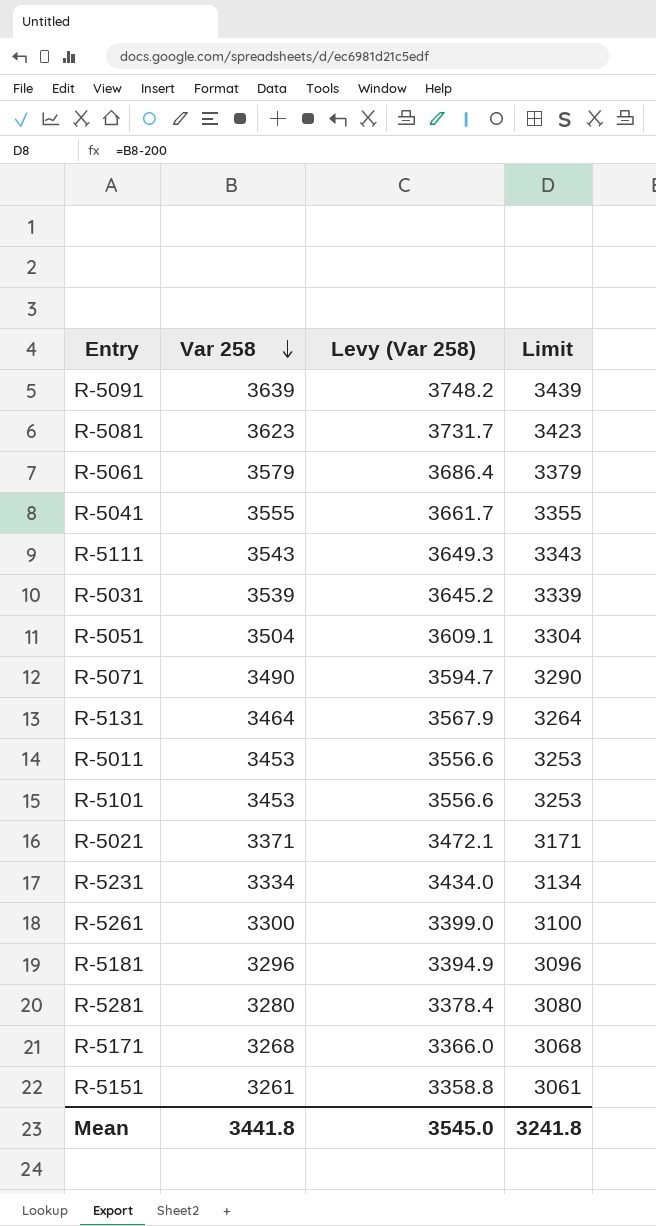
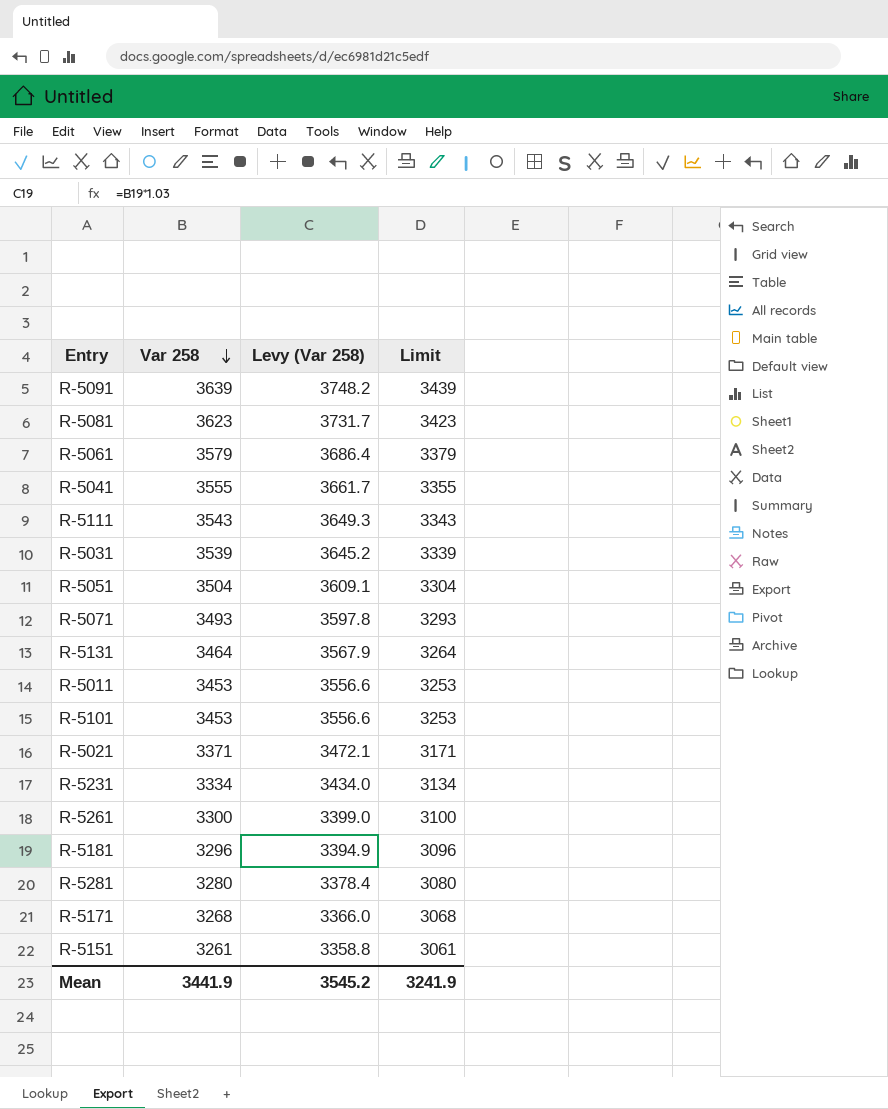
R-5071 | Var 258: 3490 -> 3493
R-5071 | Levy (Var 258): 3594.7 -> 3597.8
R-5071 | Limit: 3290 -> 3293
Mean | Var 258: 3441.8 -> 3441.9
Mean | Levy (Var 258): 3545.0 -> 3545.2
Mean | Limit: 3241.8 -> 3241.9

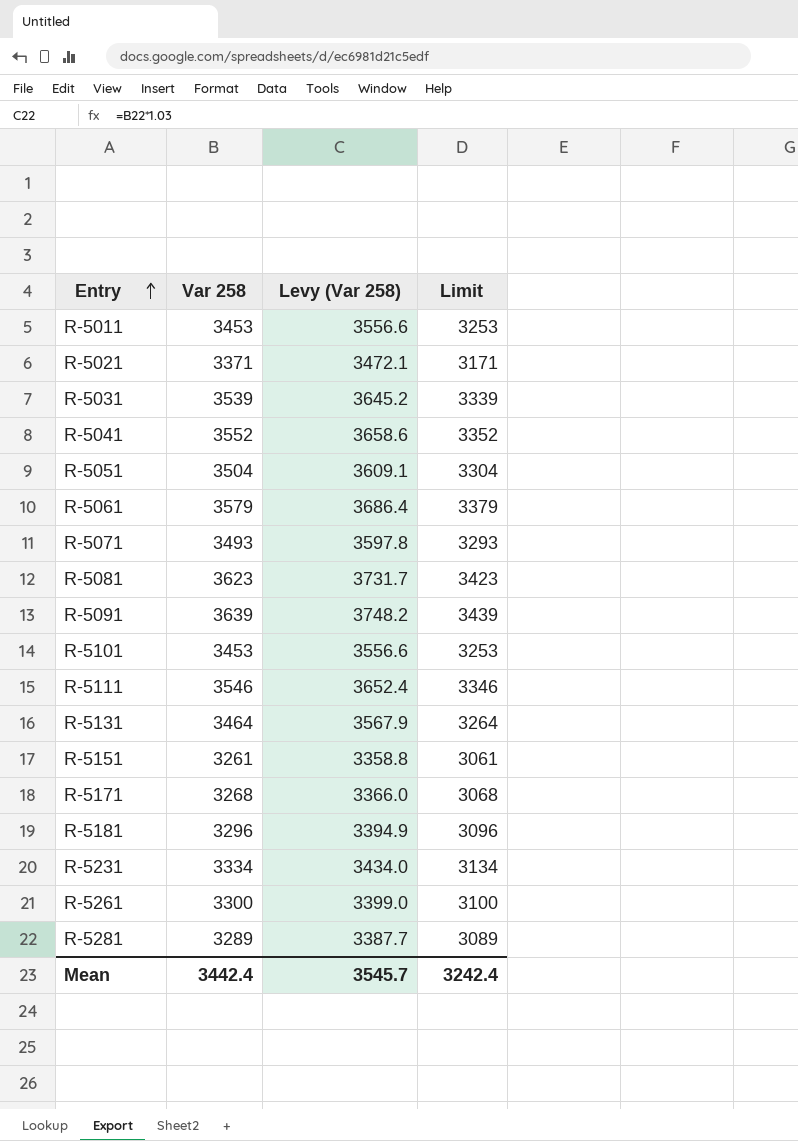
row order: Var 258 descending -> Entry ascending
R-5041 | Var 258: 3555 -> 3552
R-5041 | Levy (Var 258): 3661.7 -> 3658.6
R-5041 | Limit: 3355 -> 3352
R-5111 | Var 258: 3543 -> 3546
R-5111 | Levy (Var 258): 3649.3 -> 3652.4
R-5111 | Limit: 3343 -> 3346
R-5281 | Var 258: 3280 -> 3289
R-5281 | Levy (Var 258): 3378.4 -> 3387.7
R-5281 | Limit: 3080 -> 3089
Mean | Var 258: 3441.9 -> 3442.4
Mean | Levy (Var 258): 3545.2 -> 3545.7
Mean | Limit: 3241.9 -> 3242.4

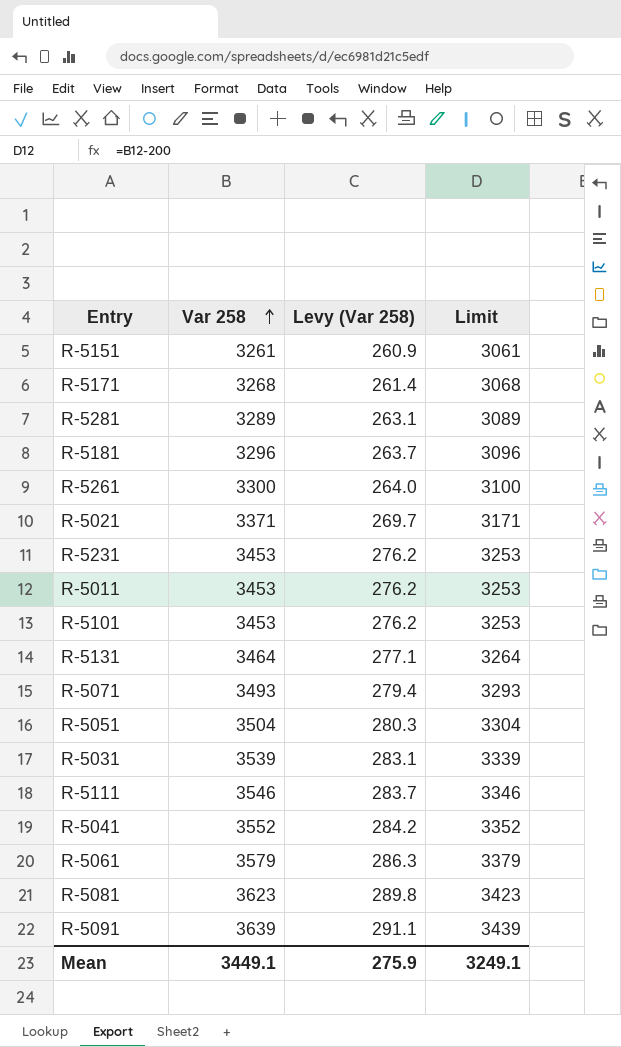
row order: Entry ascending -> Var 258 ascending
column Levy (Var 258) | formula: [Var 258] * 1.03 -> [Var 258] * 0.08
R-5231 | Var 258: 3334 -> 3453
R-5231 | Limit: 3134 -> 3253
Mean | Var 258: 3442.4 -> 3449.1
Mean | Levy (Var 258): 3545.7 -> 275.9
Mean | Limit: 3242.4 -> 3249.1

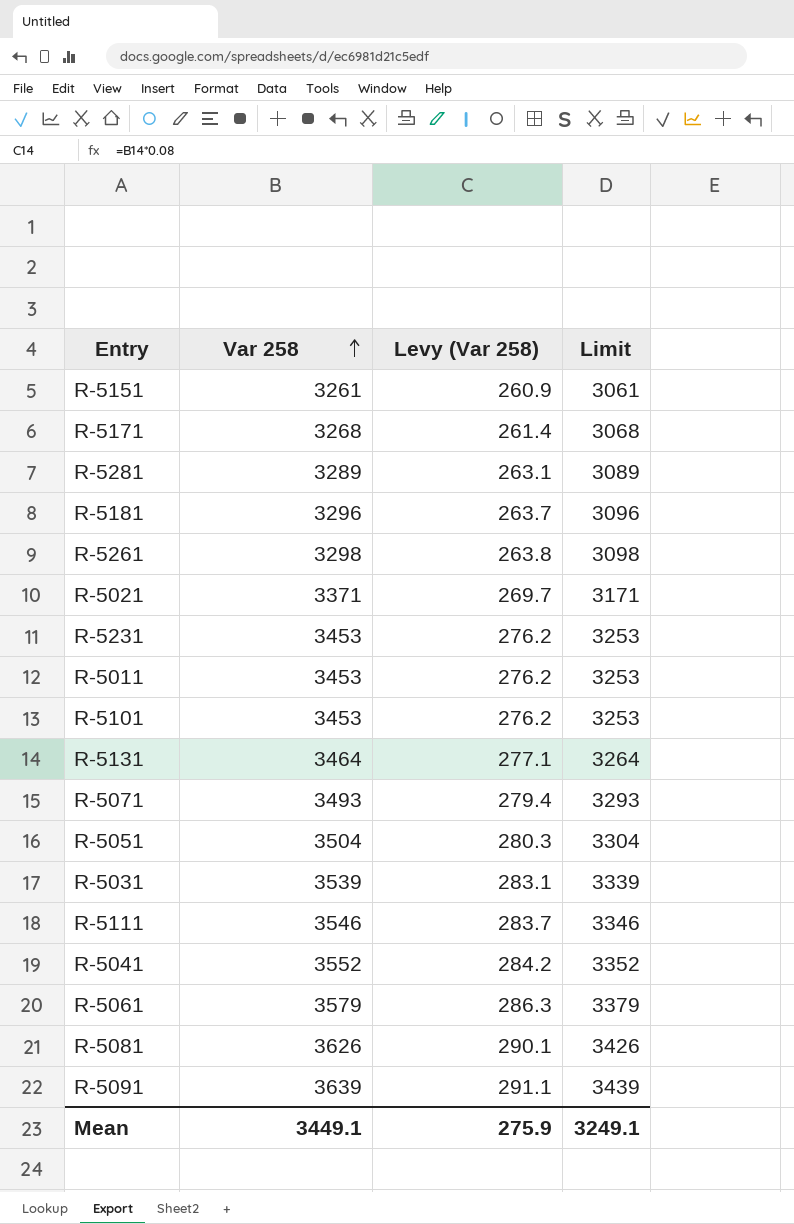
R-5261 | Var 258: 3300 -> 3298
R-5261 | Levy (Var 258): 264.0 -> 263.8
R-5261 | Limit: 3100 -> 3098
R-5081 | Var 258: 3623 -> 3626
R-5081 | Levy (Var 258): 289.8 -> 290.1
R-5081 | Limit: 3423 -> 3426

